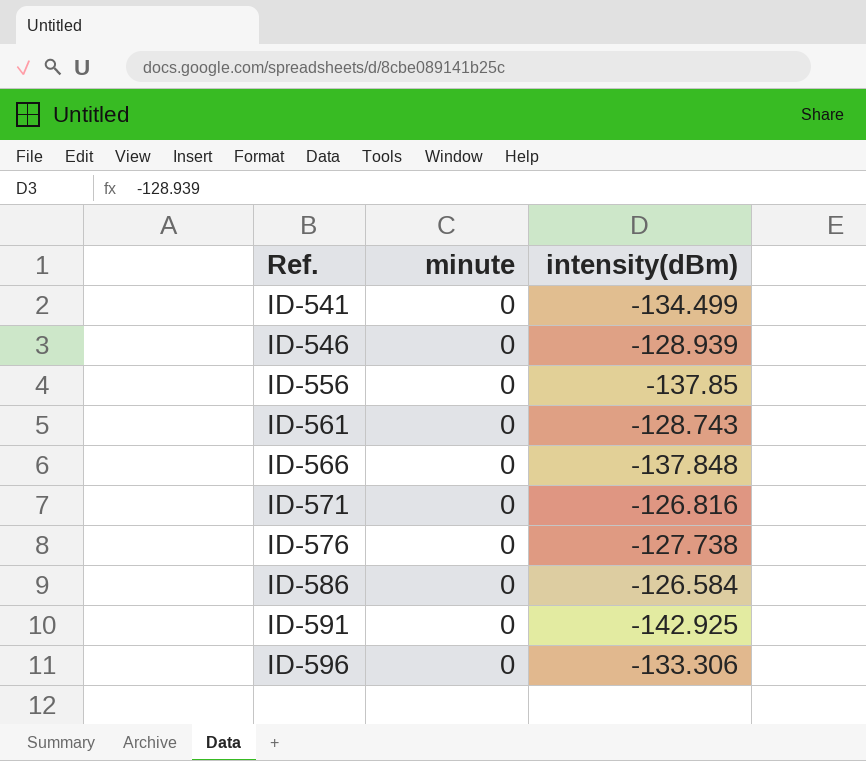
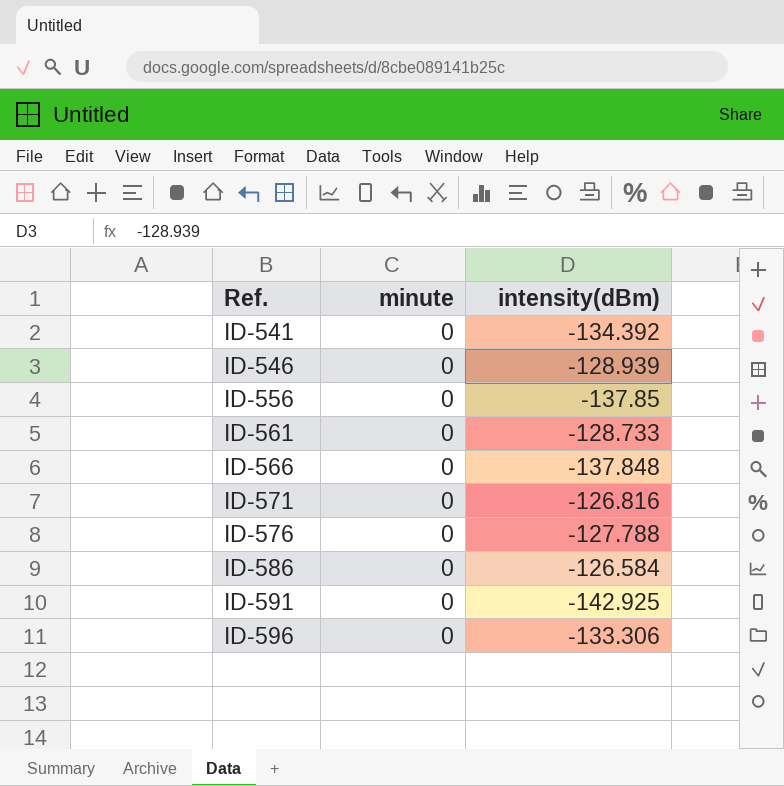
ID-541 | intensity(dBm): -134.499 -> -134.392
ID-561 | intensity(dBm): -128.743 -> -128.733
ID-576 | intensity(dBm): -127.738 -> -127.788

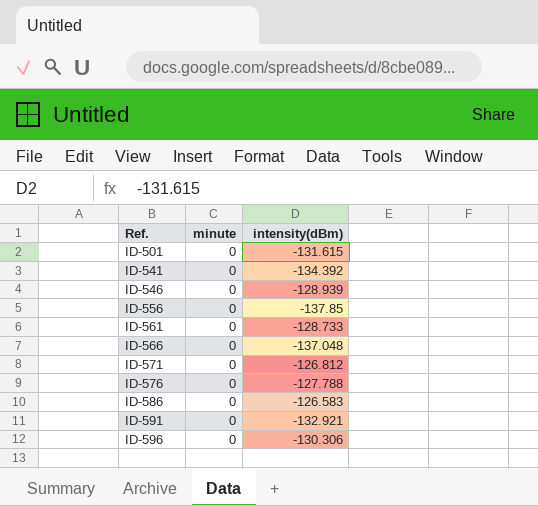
row ID-501: none -> 0 | -131.615
ID-566 | intensity(dBm): -137.848 -> -137.048
ID-571 | intensity(dBm): -126.816 -> -126.812
ID-586 | intensity(dBm): -126.584 -> -126.583
ID-591 | intensity(dBm): -142.925 -> -132.921
ID-596 | intensity(dBm): -133.306 -> -130.306

